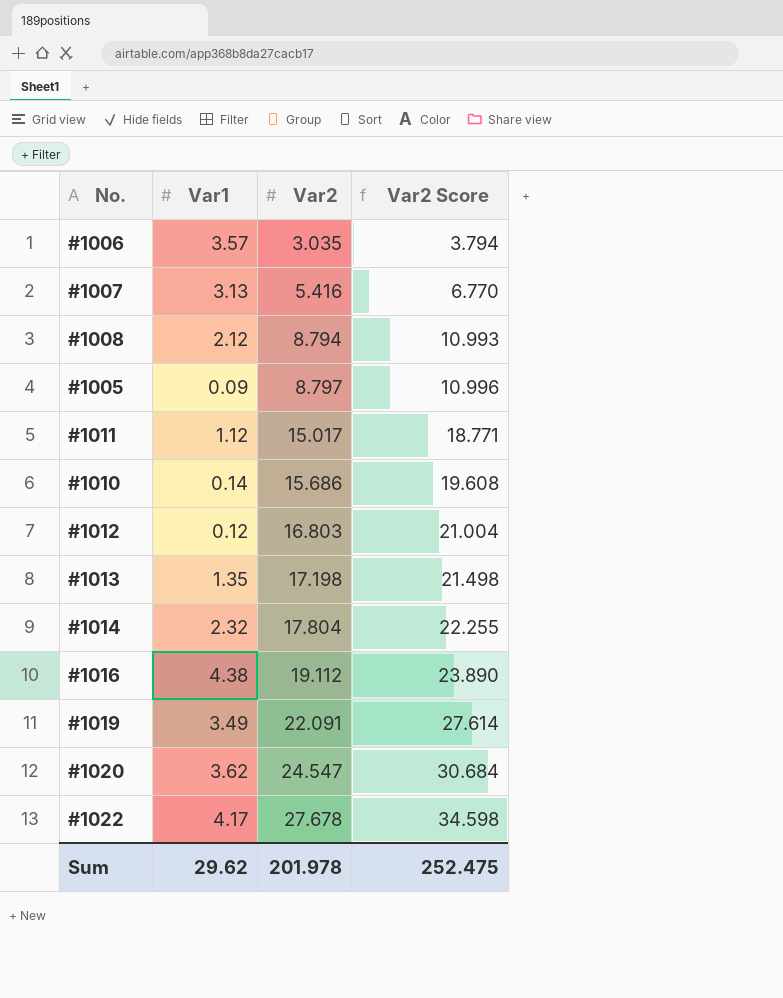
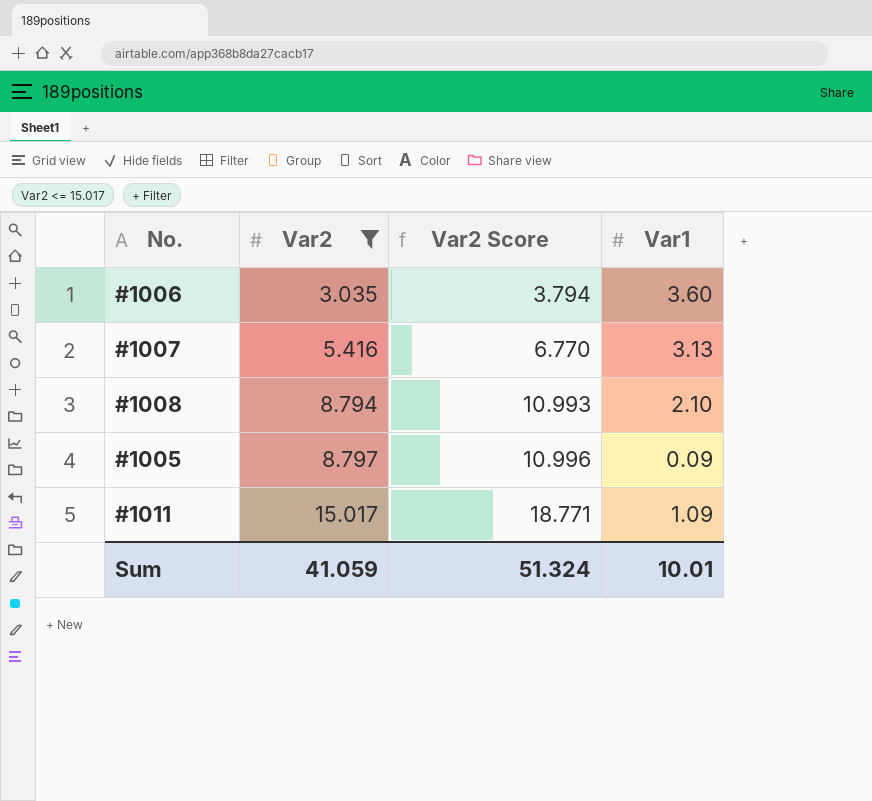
filter: none -> Var2 <= 15.017
column Var1 | position: 2 -> 4
#1006 | Var1: 3.57 -> 3.60
#1008 | Var1: 2.12 -> 2.10
#1011 | Var1: 1.12 -> 1.09
Sum | Var2: 201.978 -> 41.059
Sum | Var2 Score: 252.475 -> 51.324
Sum | Var1: 29.62 -> 10.01

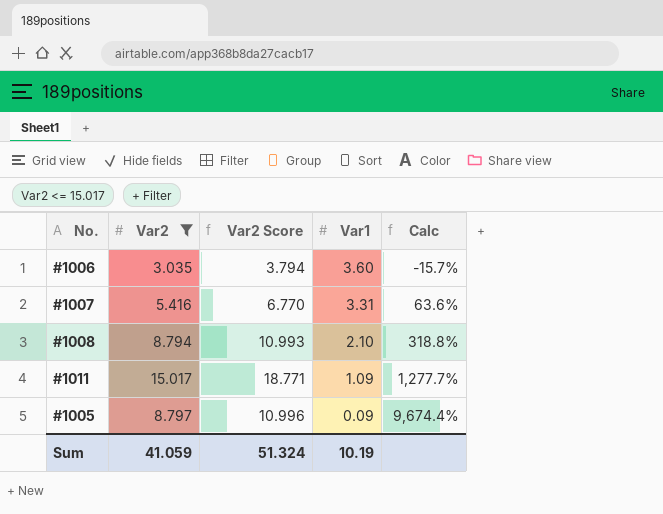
row order: Var2 ascending -> Var1 descending
column Calc | formula: none -> ([Var2] - [Var1]) / [Var1]
#1007 | Var1: 3.13 -> 3.31
Sum | Var1: 10.01 -> 10.19

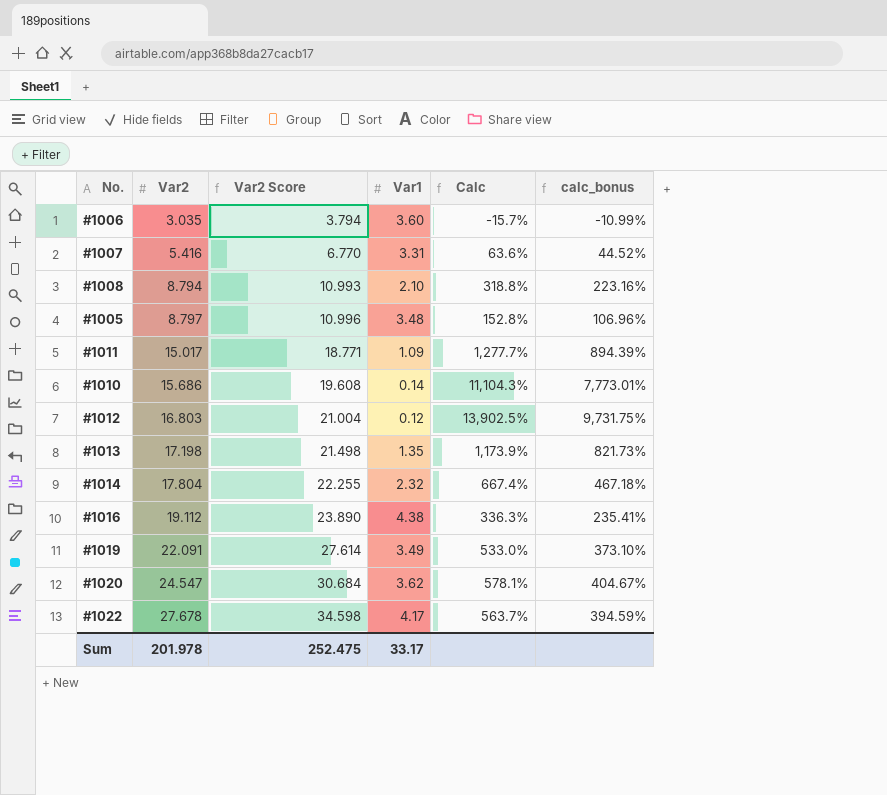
filter: Var2 <= 15.017 -> none
row order: Var1 descending -> Var2 ascending
column calc_bonus | formula: none -> [Calc] * 0.7
#1005 | Var1: 0.09 -> 3.48
#1005 | Calc: 9,674.4% -> 152.8%
Sum | Var2: 41.059 -> 201.978
Sum | Var2 Score: 51.324 -> 252.475
Sum | Var1: 10.19 -> 33.17

